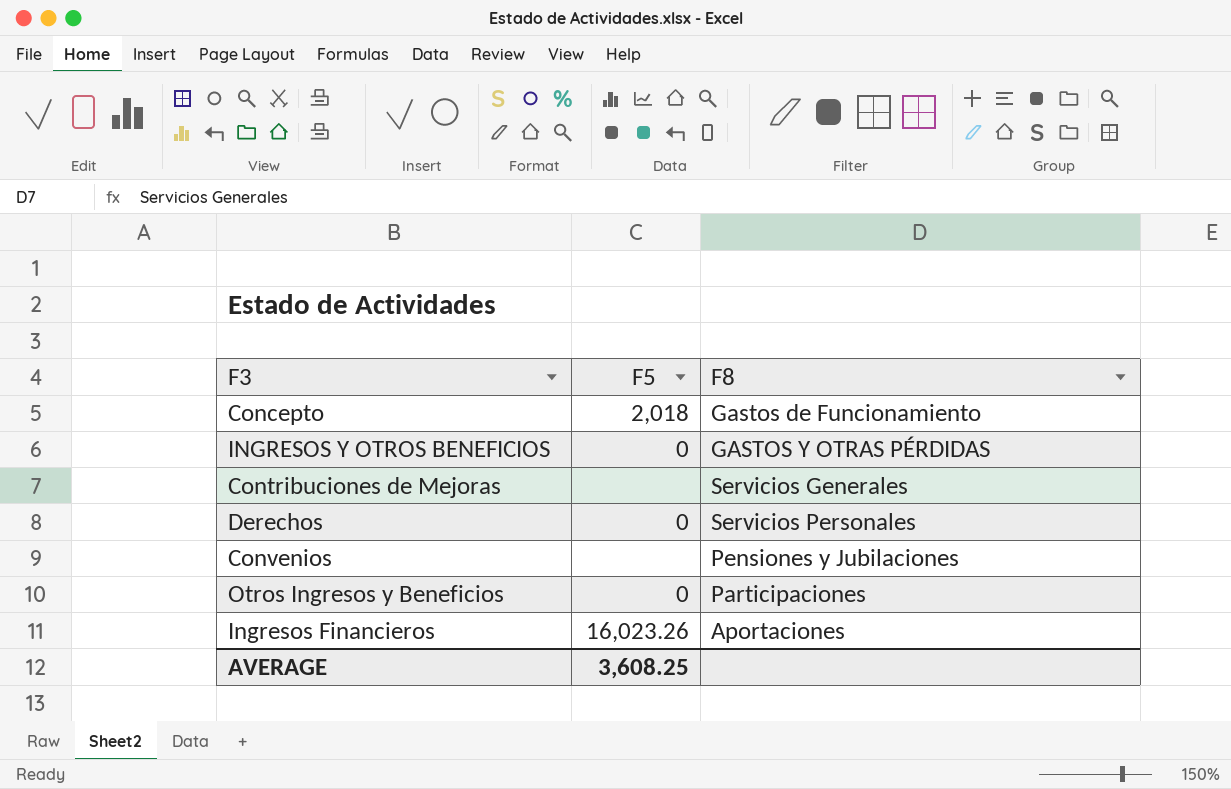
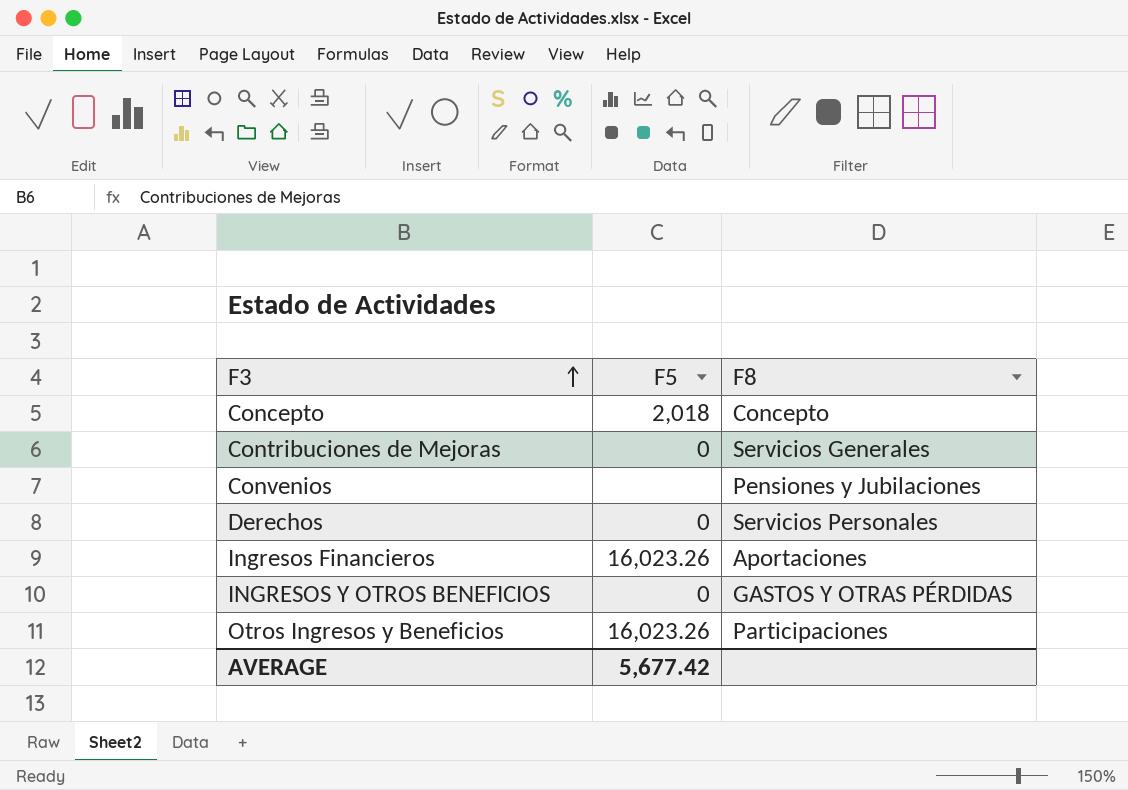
row order: none -> F3 ascending
Concepto | F8: Gastos de Funcionamiento -> Concepto
Contribuciones de Mejoras | F5: none -> 0
Otros Ingresos y Beneficios | F5: 0 -> 16,023.26
AVERAGE | F5: 3,608.25 -> 5,677.42

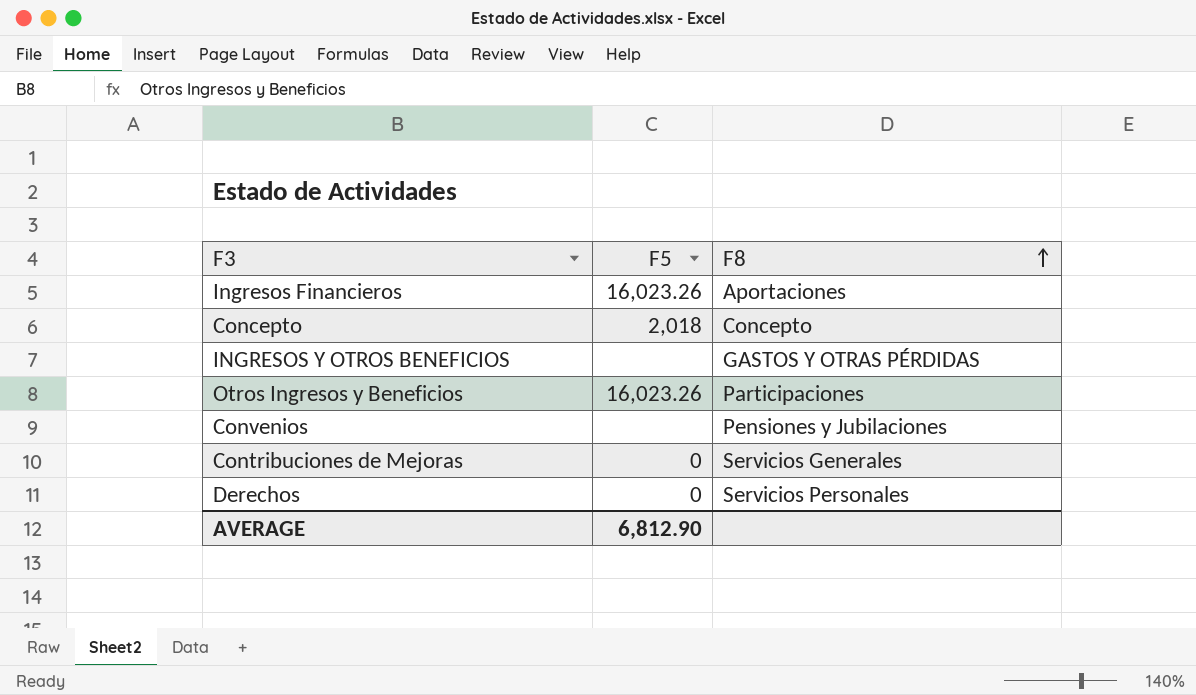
row order: F3 ascending -> F8 ascending
INGRESOS Y OTROS BENEFICIOS | F5: 0 -> none
AVERAGE | F5: 5,677.42 -> 6,812.90

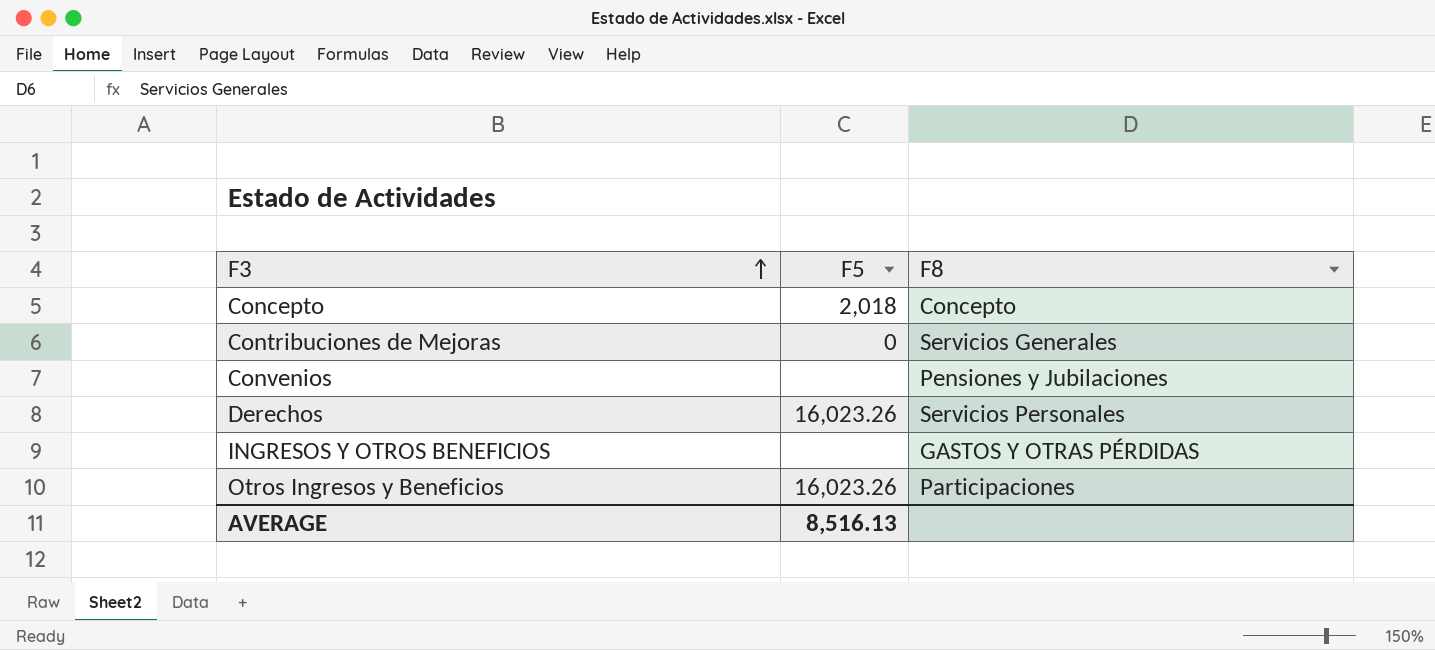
row order: F8 ascending -> F3 ascending
row Ingresos Financieros: 16,023.26 | Aportaciones -> none
Derechos | F5: 0 -> 16,023.26
AVERAGE | F5: 6,812.90 -> 8,516.13

